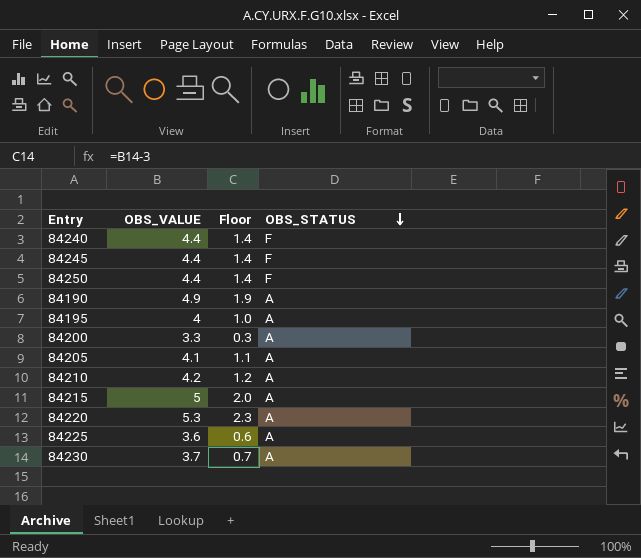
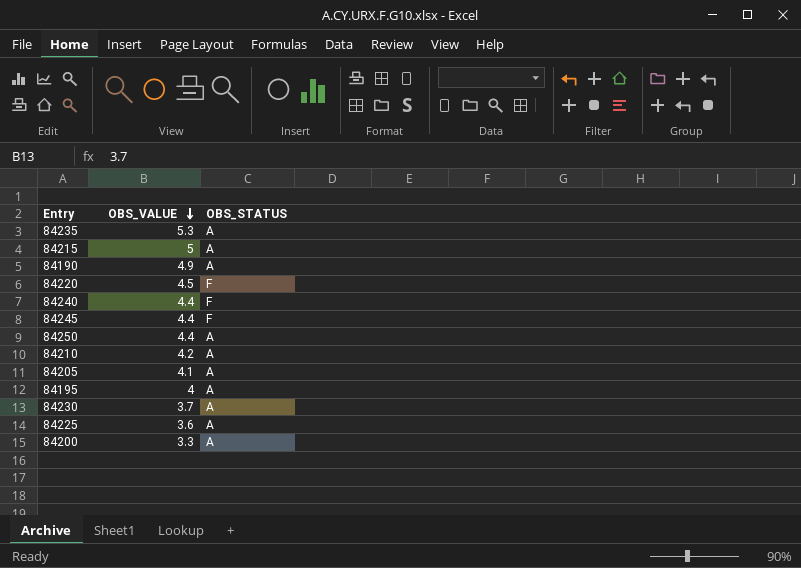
row order: OBS_STATUS descending -> OBS_VALUE descending
column Floor | formula: [OBS_VALUE] - 3 -> none
row 84235: none -> 5.3 | A
84220 | OBS_VALUE: 5.3 -> 4.5
84220 | OBS_STATUS: A -> F
84250 | OBS_STATUS: F -> A

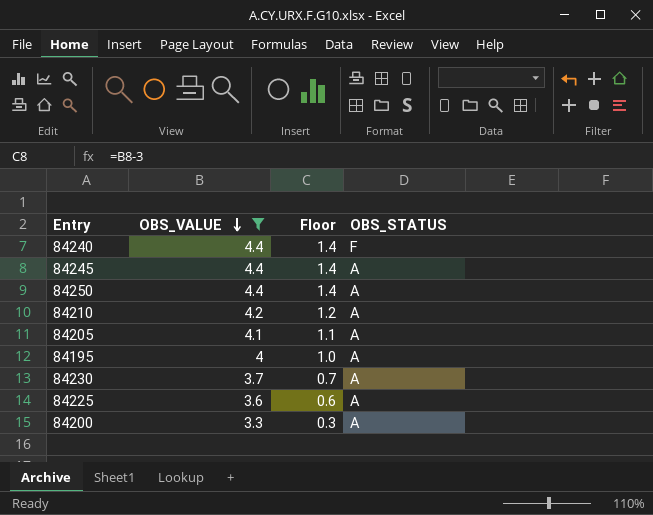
filter: none -> OBS_VALUE <= 4.4
column Floor | formula: none -> [OBS_VALUE] - 3
84245 | OBS_STATUS: F -> A

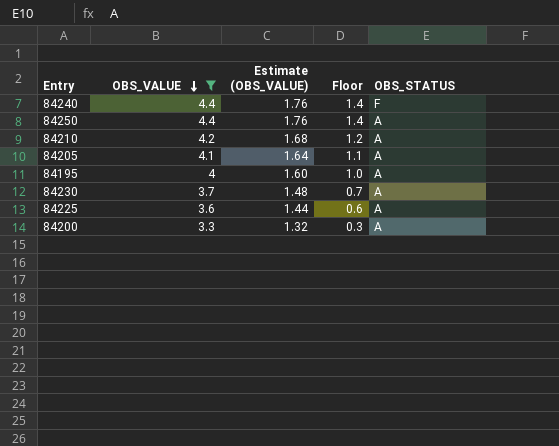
column Estimate (OBS_VALUE) | formula: none -> [OBS_VALUE] * 0.4
row 84245: 4.4 | 1.4 | A -> none

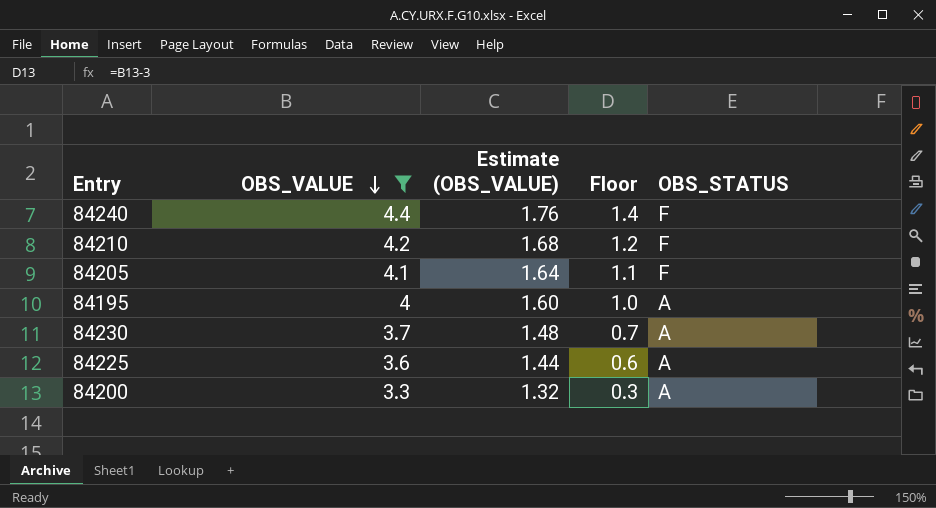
row 84250: 4.4 | 1.76 | 1.4 | A -> none
84210 | OBS_STATUS: A -> F
84205 | OBS_STATUS: A -> F

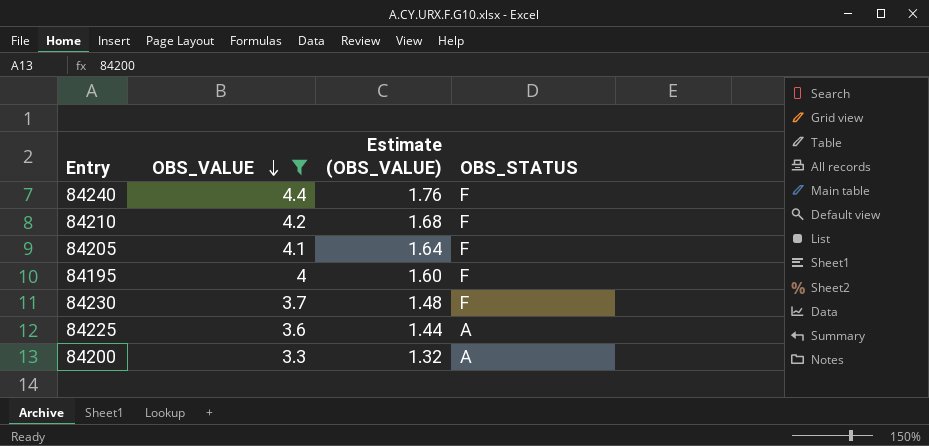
column Floor | formula: [OBS_VALUE] - 3 -> none
84195 | OBS_STATUS: A -> F
84230 | OBS_STATUS: A -> F

